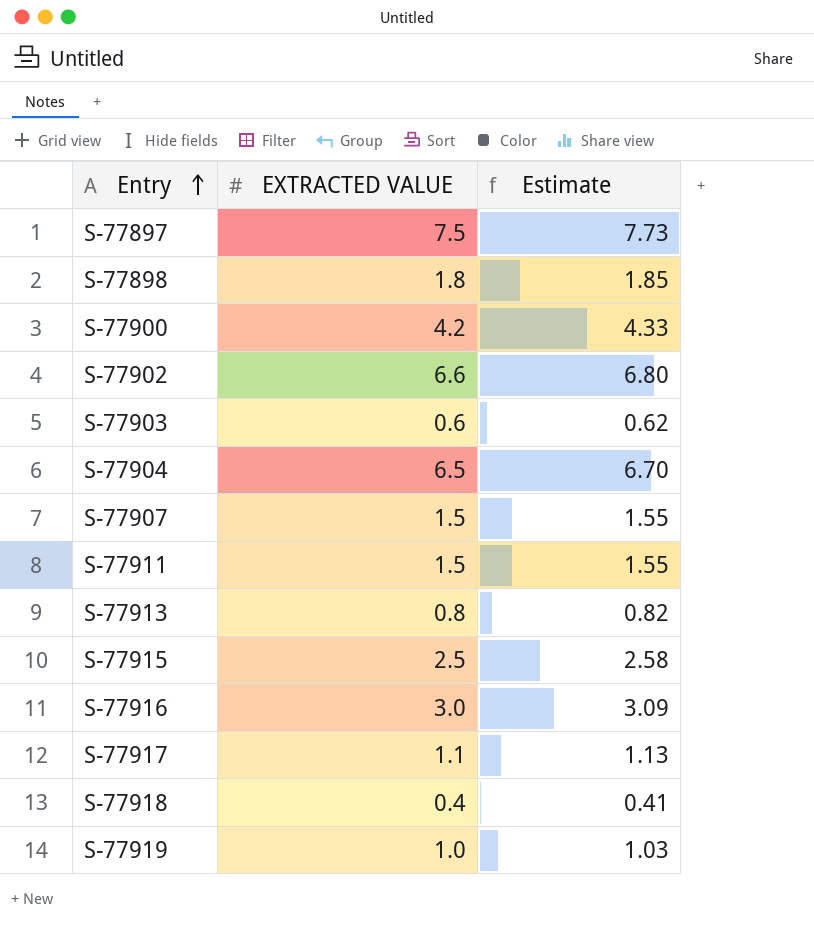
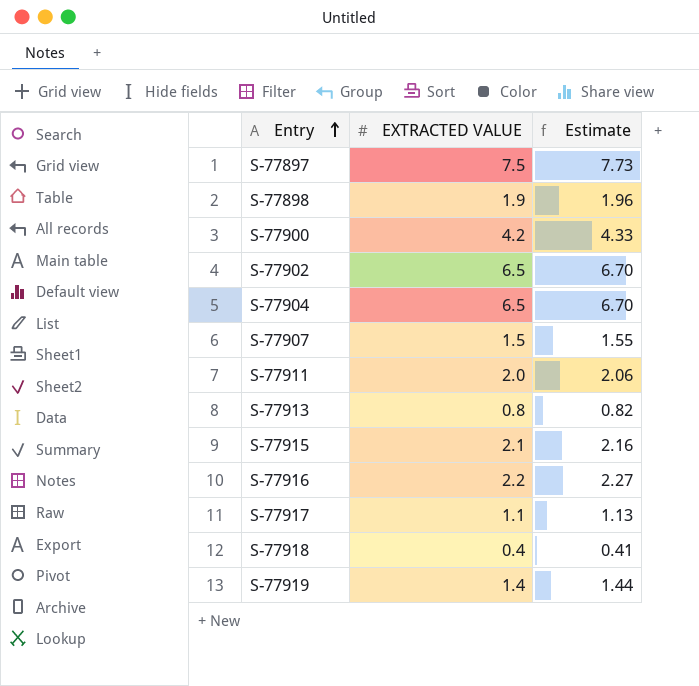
row S-77903: 0.6 | 0.62 -> none
S-77898 | EXTRACTED VALUE: 1.8 -> 1.9
S-77898 | Estimate: 1.85 -> 1.96
S-77902 | EXTRACTED VALUE: 6.6 -> 6.5
S-77902 | Estimate: 6.80 -> 6.70
S-77911 | EXTRACTED VALUE: 1.5 -> 2.0
S-77911 | Estimate: 1.55 -> 2.06
S-77915 | EXTRACTED VALUE: 2.5 -> 2.1
S-77915 | Estimate: 2.58 -> 2.16
S-77916 | EXTRACTED VALUE: 3.0 -> 2.2
S-77916 | Estimate: 3.09 -> 2.27
S-77919 | EXTRACTED VALUE: 1.0 -> 1.4
S-77919 | Estimate: 1.03 -> 1.44

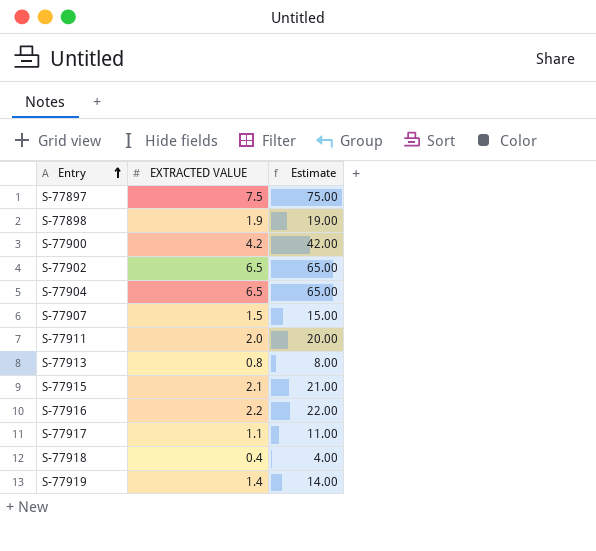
column Estimate | formula: [EXTRACTED VALUE] * 1.03 -> [EXTRACTED VALUE] * 10

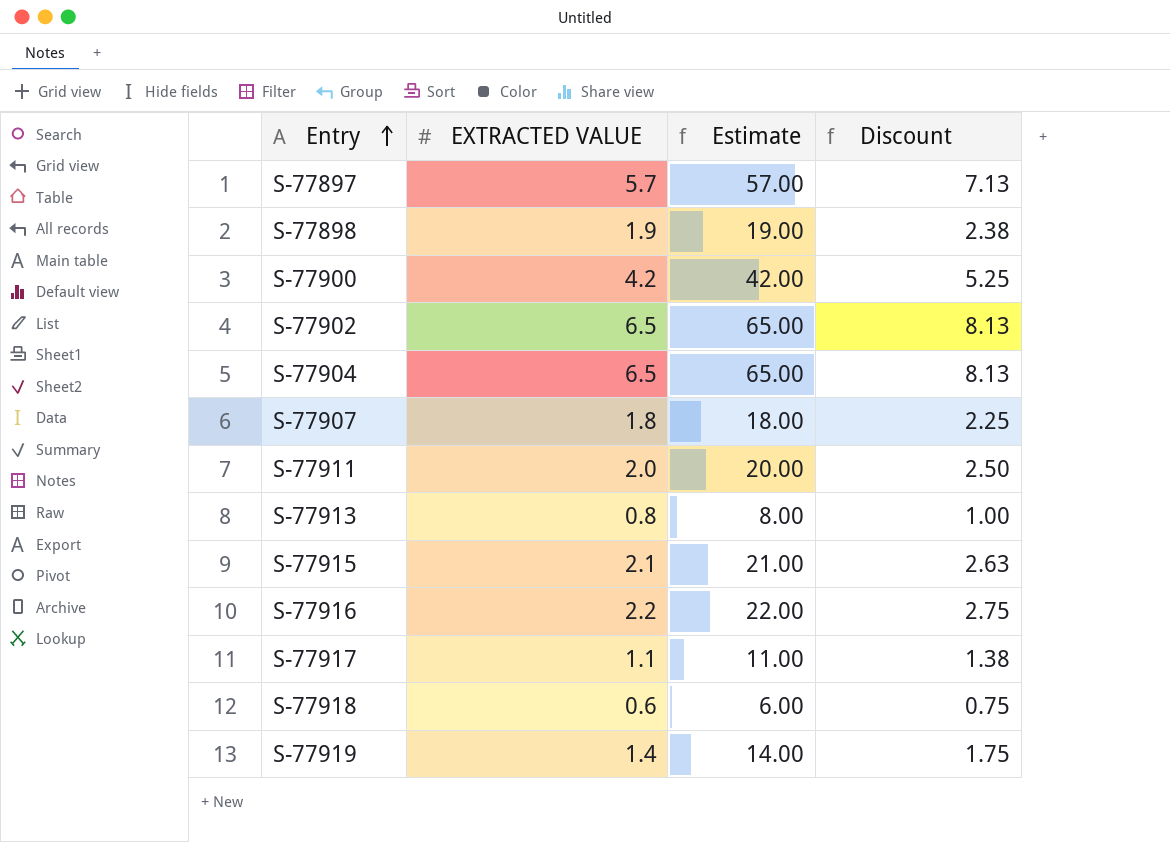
column Discount | formula: none -> [EXTRACTED VALUE] * 1.25
S-77897 | EXTRACTED VALUE: 7.5 -> 5.7
S-77897 | Estimate: 75.00 -> 57.00
S-77907 | EXTRACTED VALUE: 1.5 -> 1.8
S-77907 | Estimate: 15.00 -> 18.00
S-77918 | EXTRACTED VALUE: 0.4 -> 0.6
S-77918 | Estimate: 4.00 -> 6.00

